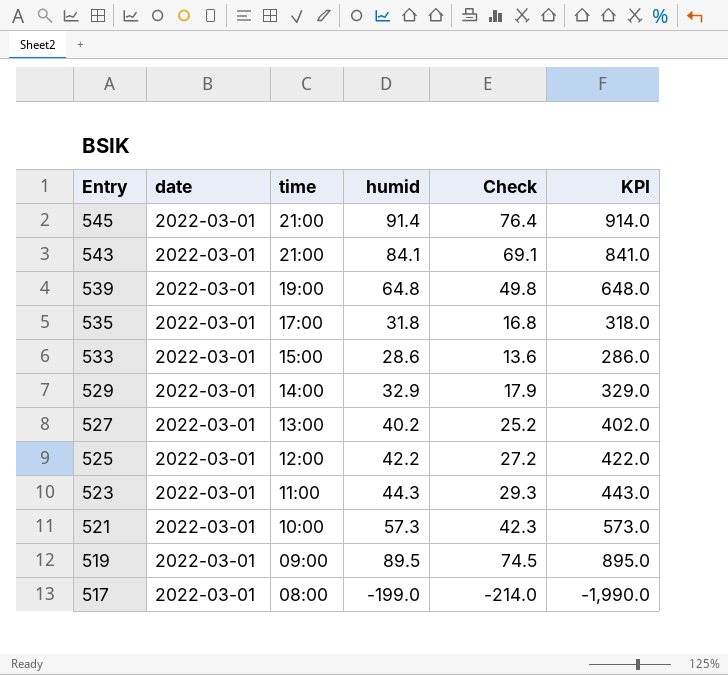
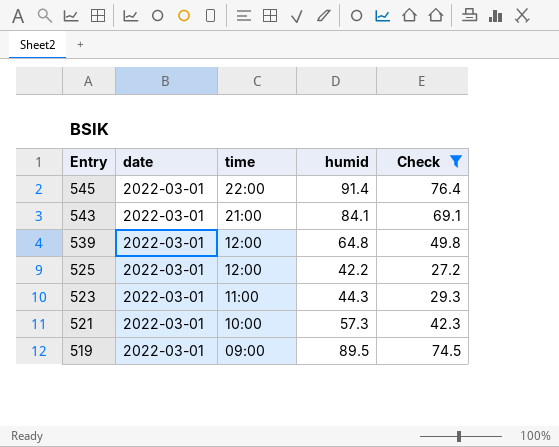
filter: none -> Check >= 27.2
column KPI | formula: [humid] * 10 -> none
545 | time: 21:00 -> 22:00
539 | time: 19:00 -> 12:00

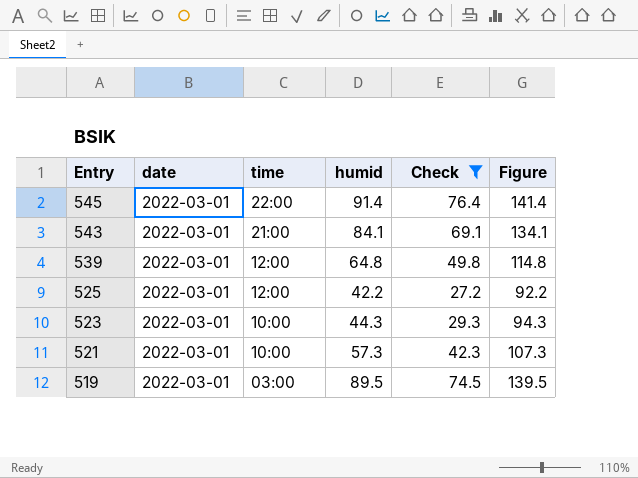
column Figure | formula: none -> [humid] + 50
523 | time: 11:00 -> 10:00
519 | time: 09:00 -> 03:00

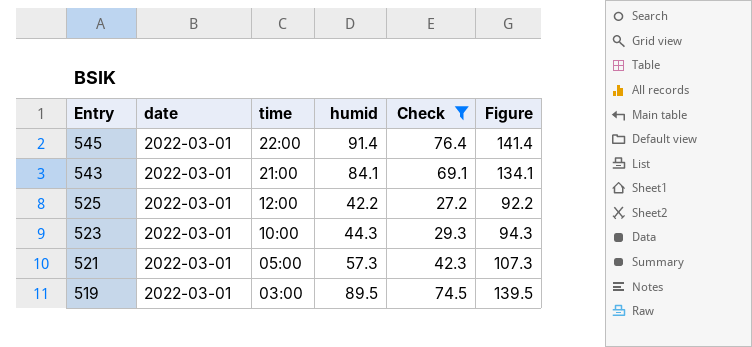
row 539: 2022-03-01 | 12:00 | 64.8 | 49.8 | 114.8 -> none
521 | time: 10:00 -> 05:00

